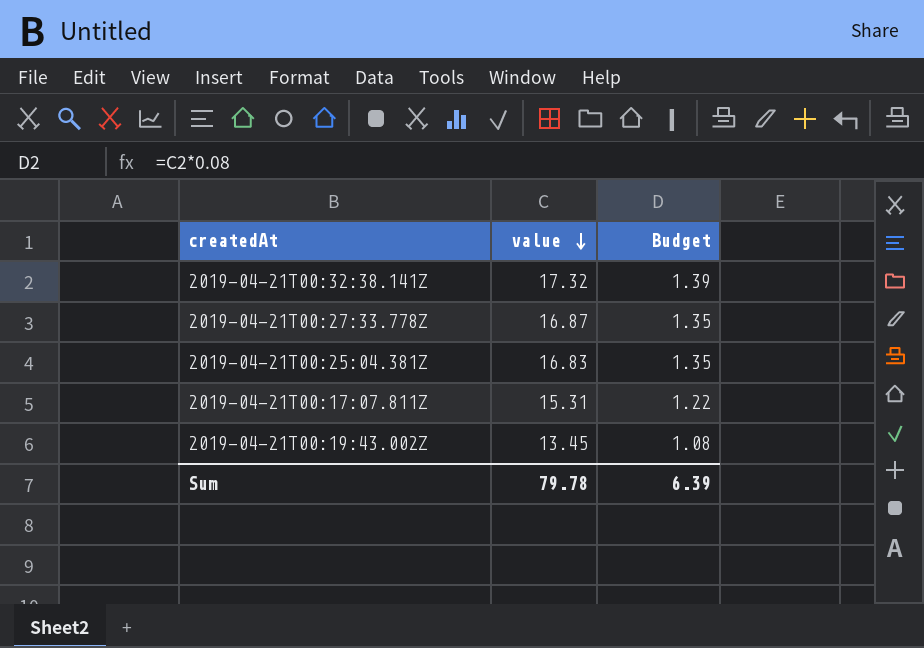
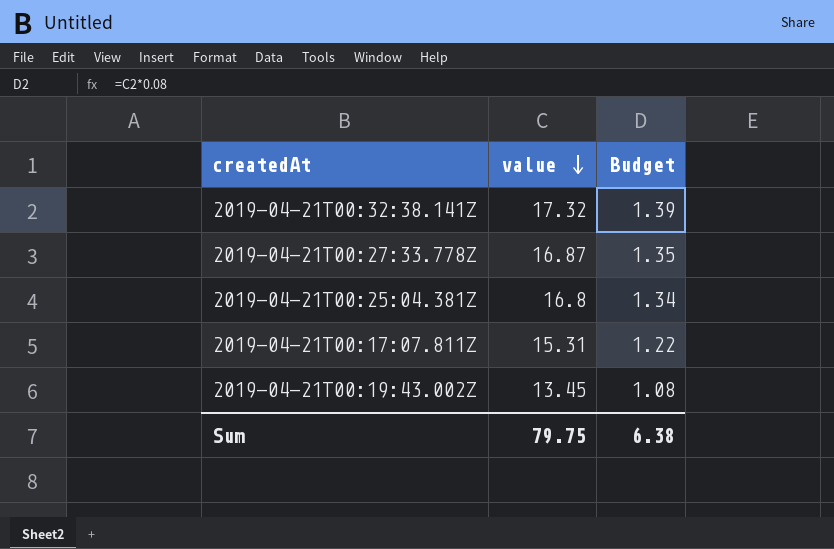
2019-04-21T00:25:04.381Z | value: 16.83 -> 16.8
2019-04-21T00:25:04.381Z | Budget: 1.35 -> 1.34
Sum | value: 79.78 -> 79.75
Sum | Budget: 6.39 -> 6.38

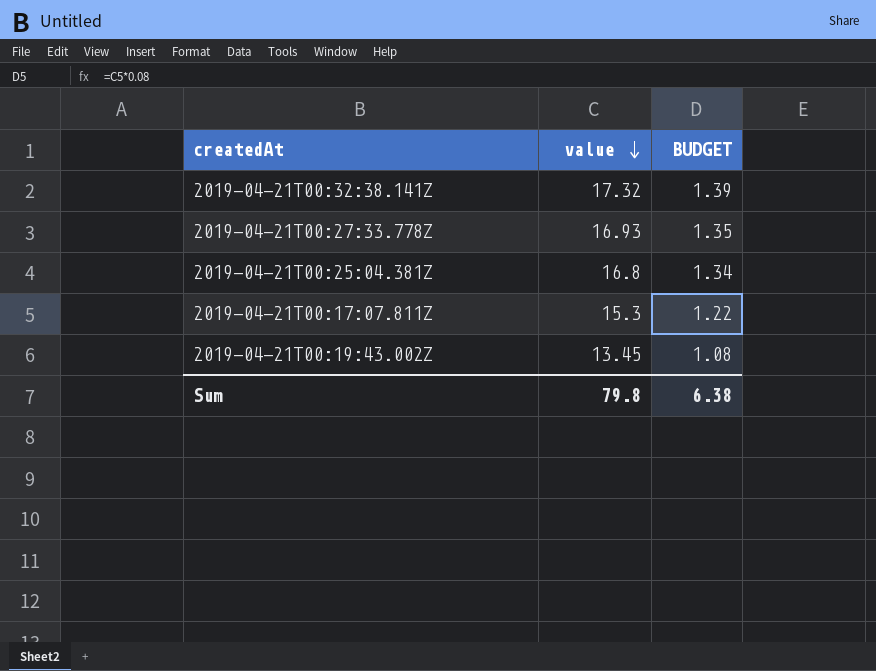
column name: Budget -> BUDGET
2019-04-21T00:27:33.778Z | value: 16.87 -> 16.93
2019-04-21T00:17:07.811Z | value: 15.31 -> 15.3
Sum | value: 79.75 -> 79.8

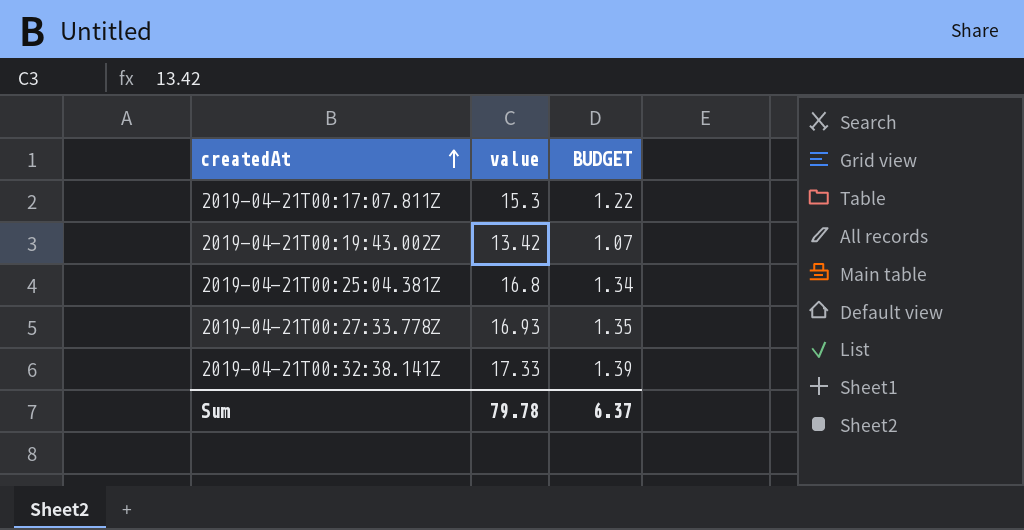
row order: value descending -> createdAt ascending
2019-04-21T00:19:43.002Z | value: 13.45 -> 13.42
2019-04-21T00:19:43.002Z | BUDGET: 1.08 -> 1.07
2019-04-21T00:32:38.141Z | value: 17.32 -> 17.33
Sum | value: 79.8 -> 79.78
Sum | BUDGET: 6.38 -> 6.37

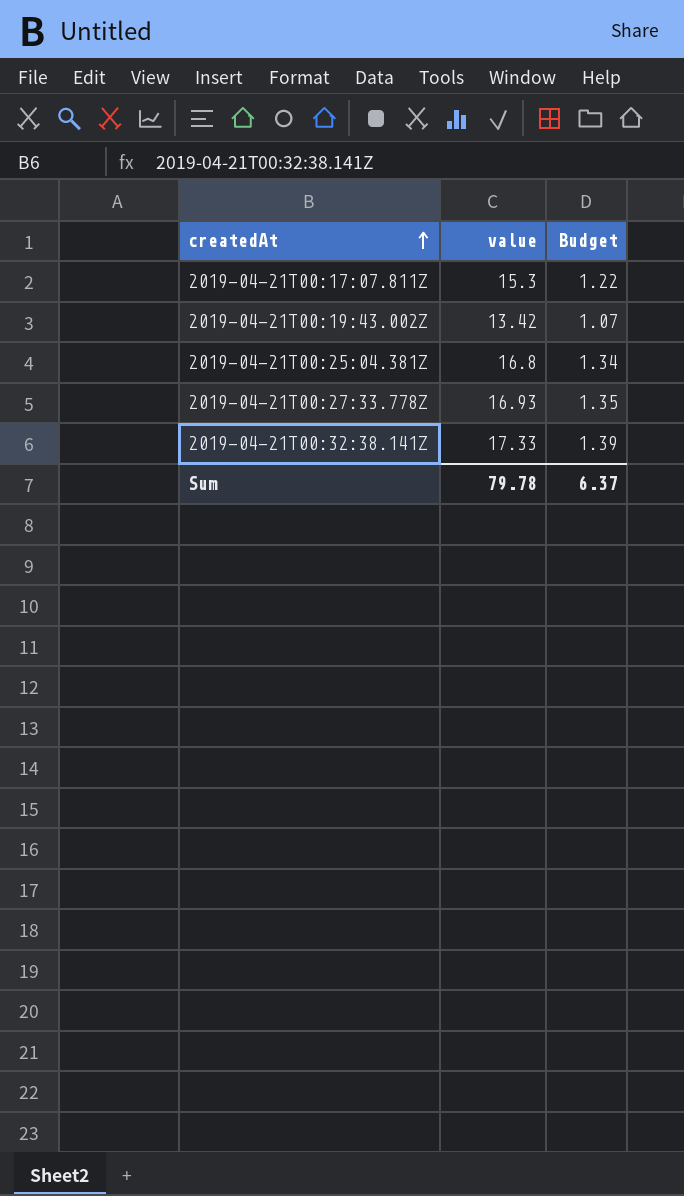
column name: BUDGET -> Budget

